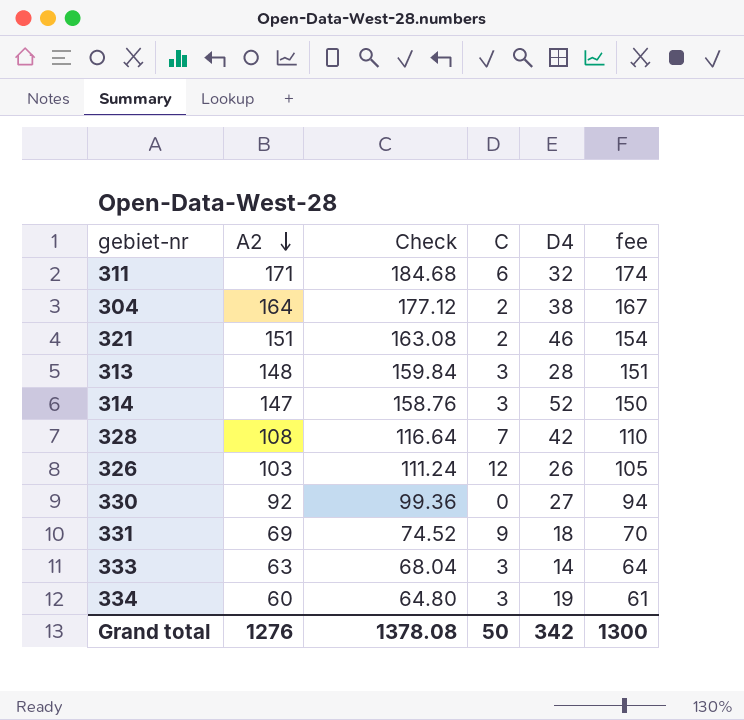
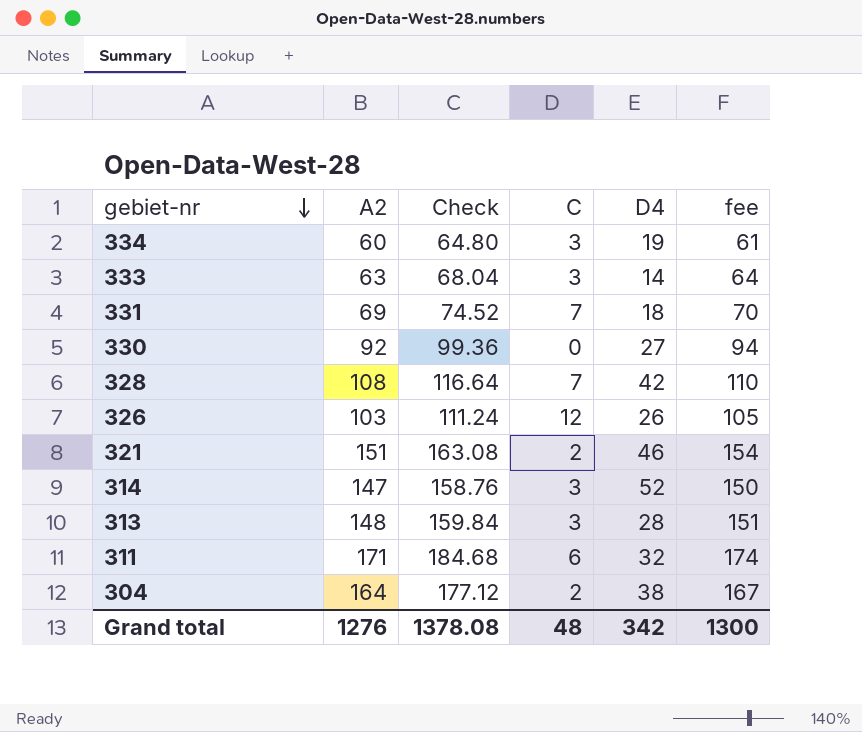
row order: A2 descending -> gebiet-nr descending
331 | C: 9 -> 7
Grand total | C: 50 -> 48

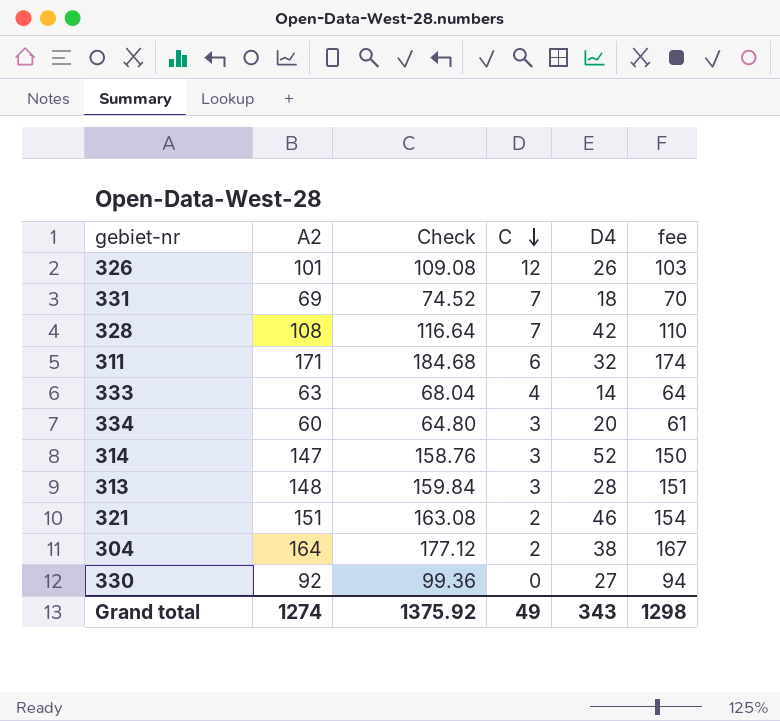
row order: gebiet-nr descending -> C descending
326 | A2: 103 -> 101
326 | Check: 111.24 -> 109.08
326 | fee: 105 -> 103
333 | C: 3 -> 4
334 | D4: 19 -> 20
Grand total | A2: 1276 -> 1274
Grand total | Check: 1378.08 -> 1375.92
Grand total | C: 48 -> 49
Grand total | D4: 342 -> 343
Grand total | fee: 1300 -> 1298

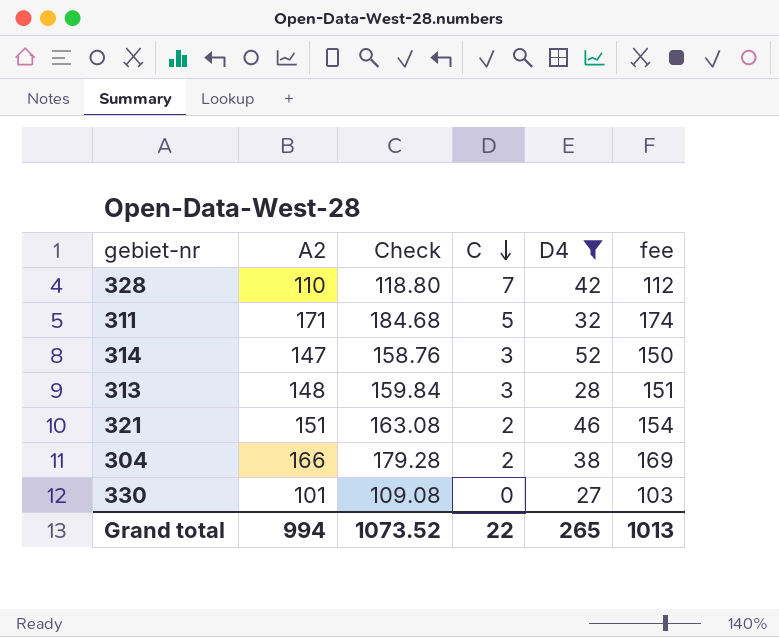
filter: none -> D4 >= 27
328 | A2: 108 -> 110
328 | Check: 116.64 -> 118.80
328 | fee: 110 -> 112
311 | C: 6 -> 5
304 | A2: 164 -> 166
304 | Check: 177.12 -> 179.28
304 | fee: 167 -> 169
330 | A2: 92 -> 101
330 | Check: 99.36 -> 109.08
330 | fee: 94 -> 103
Grand total | A2: 1274 -> 994
Grand total | Check: 1375.92 -> 1073.52
Grand total | C: 49 -> 22
Grand total | D4: 343 -> 265
Grand total | fee: 1298 -> 1013

